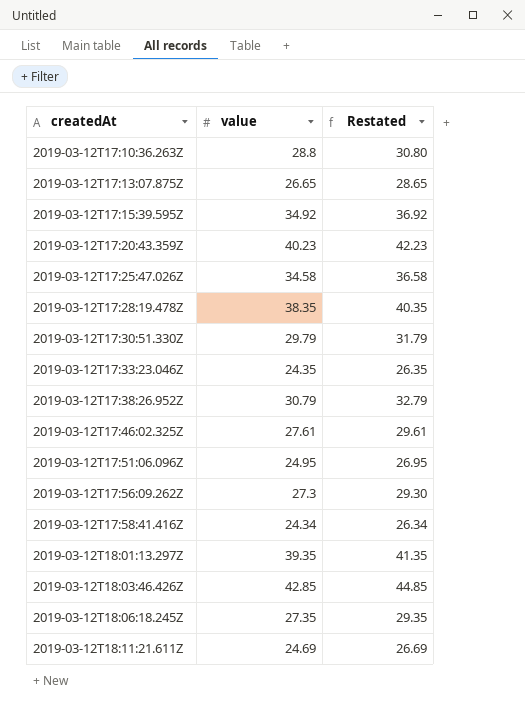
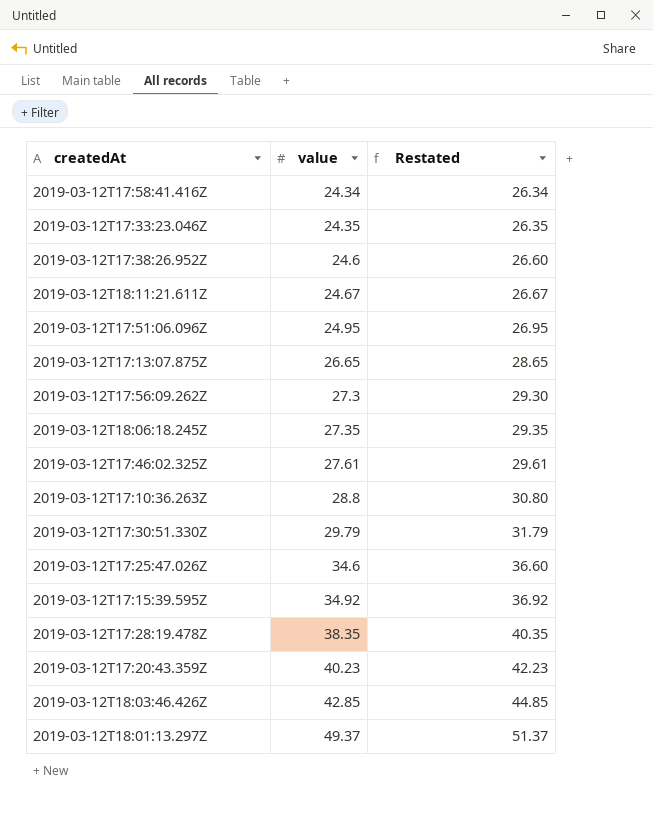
row order: createdAt ascending -> value ascending
2019-03-12T17:38:26.952Z | value: 30.79 -> 24.6
2019-03-12T17:38:26.952Z | Restated: 32.79 -> 26.60
2019-03-12T18:11:21.611Z | value: 24.69 -> 24.67
2019-03-12T18:11:21.611Z | Restated: 26.69 -> 26.67
2019-03-12T17:25:47.026Z | value: 34.58 -> 34.6
2019-03-12T17:25:47.026Z | Restated: 36.58 -> 36.60
2019-03-12T18:01:13.297Z | value: 39.35 -> 49.37
2019-03-12T18:01:13.297Z | Restated: 41.35 -> 51.37

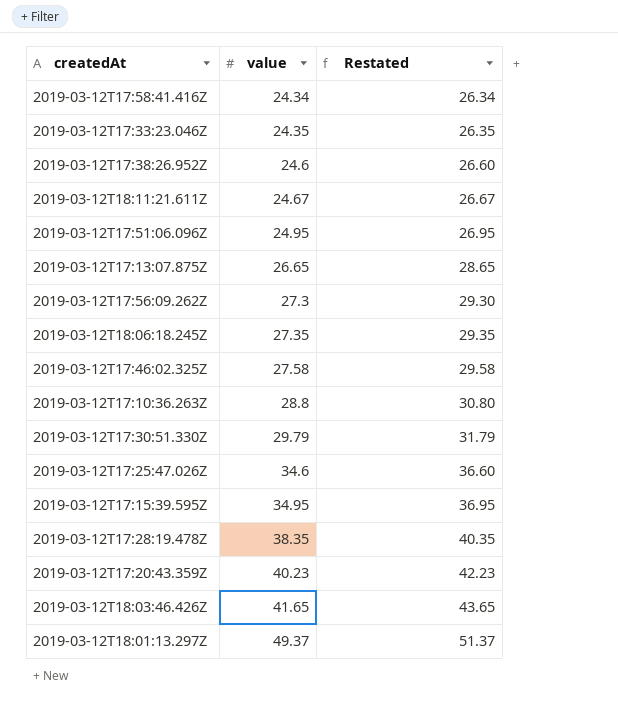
2019-03-12T17:46:02.325Z | value: 27.61 -> 27.58
2019-03-12T17:46:02.325Z | Restated: 29.61 -> 29.58
2019-03-12T17:15:39.595Z | value: 34.92 -> 34.95
2019-03-12T17:15:39.595Z | Restated: 36.92 -> 36.95
2019-03-12T18:03:46.426Z | value: 42.85 -> 41.65
2019-03-12T18:03:46.426Z | Restated: 44.85 -> 43.65

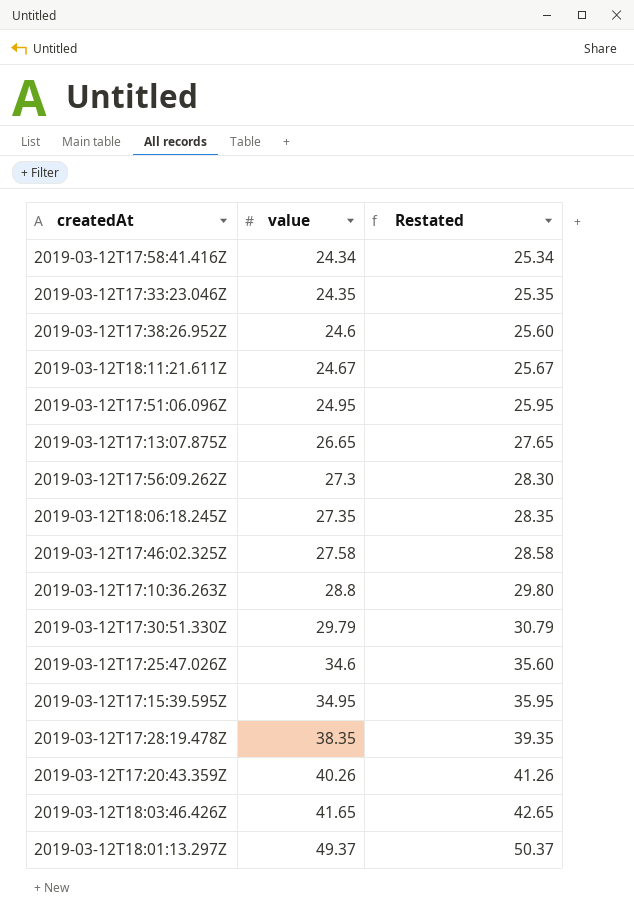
column Restated | formula: [value] + 2 -> [value] + 1
2019-03-12T17:20:43.359Z | value: 40.23 -> 40.26

